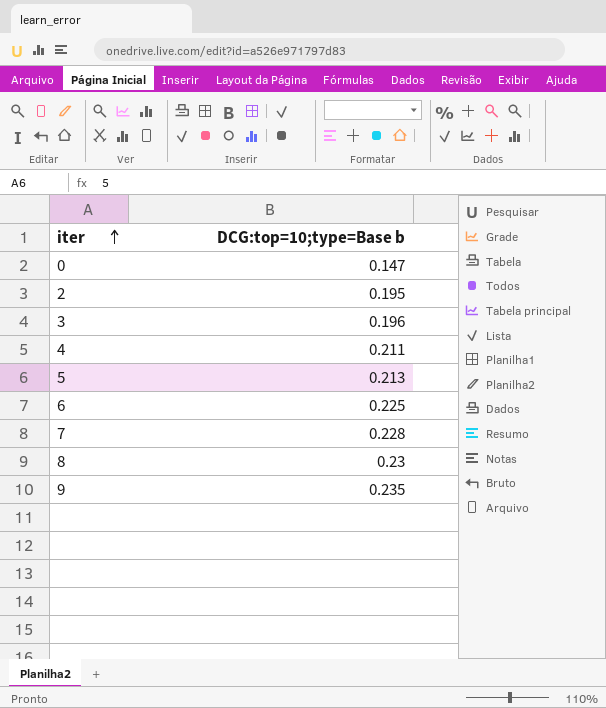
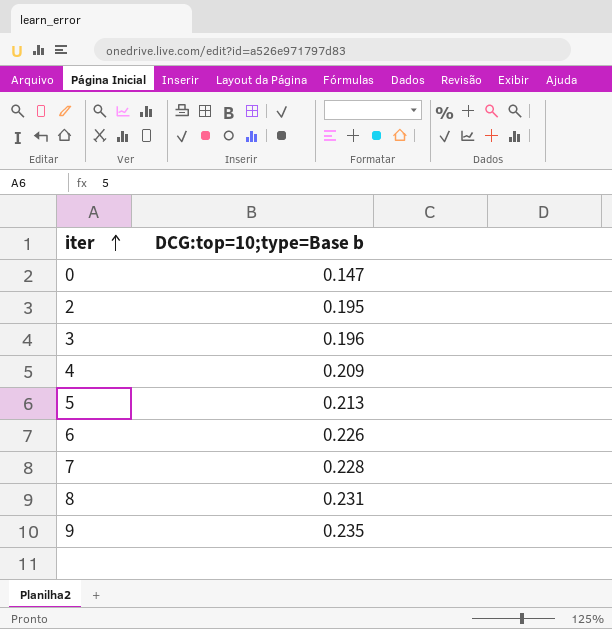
4 | DCG:top=10;type=Base b: 0.211 -> 0.209
6 | DCG:top=10;type=Base b: 0.225 -> 0.226
8 | DCG:top=10;type=Base b: 0.23 -> 0.231

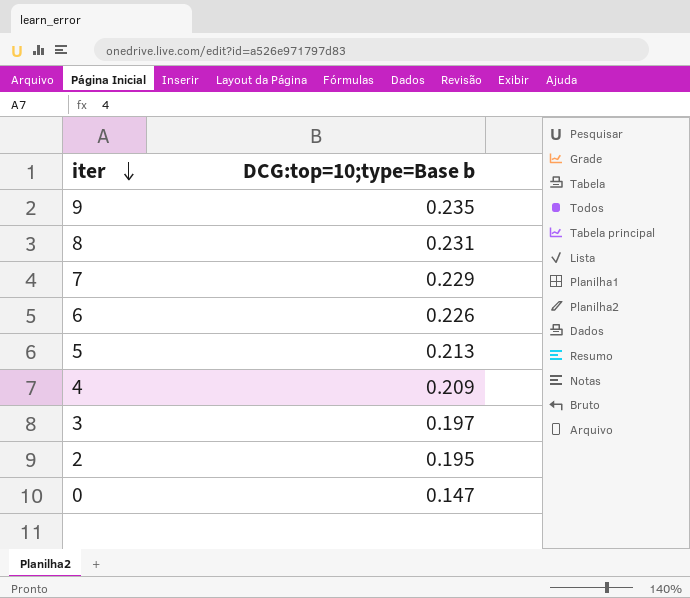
row order: iter ascending -> iter descending
7 | DCG:top=10;type=Base b: 0.228 -> 0.229
3 | DCG:top=10;type=Base b: 0.196 -> 0.197

